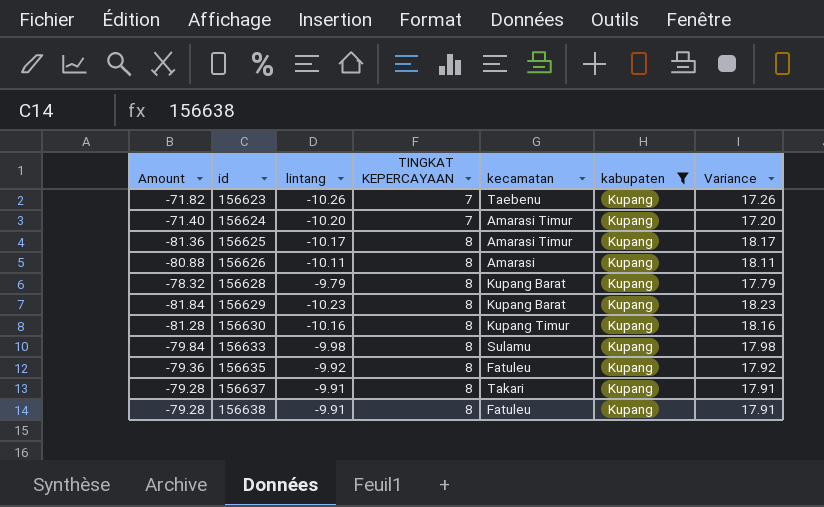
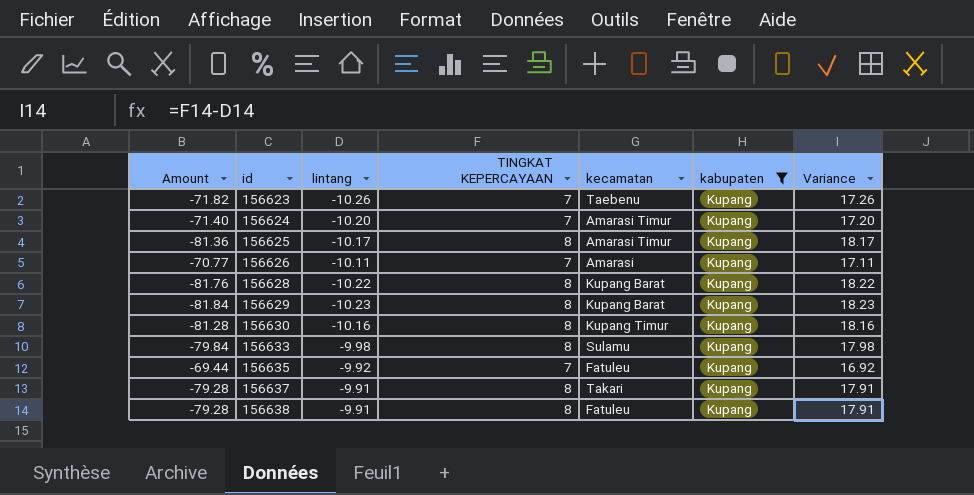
156626 | Amount: -80.88 -> -70.77
156626 | TINGKAT KEPERCAYAAN: 8 -> 7
156626 | Variance: 18.11 -> 17.11
156628 | Amount: -78.32 -> -81.76
156628 | lintang: -9.79 -> -10.22
156628 | Variance: 17.79 -> 18.22
156635 | Amount: -79.36 -> -69.44
156635 | TINGKAT KEPERCAYAAN: 8 -> 7
156635 | Variance: 17.92 -> 16.92

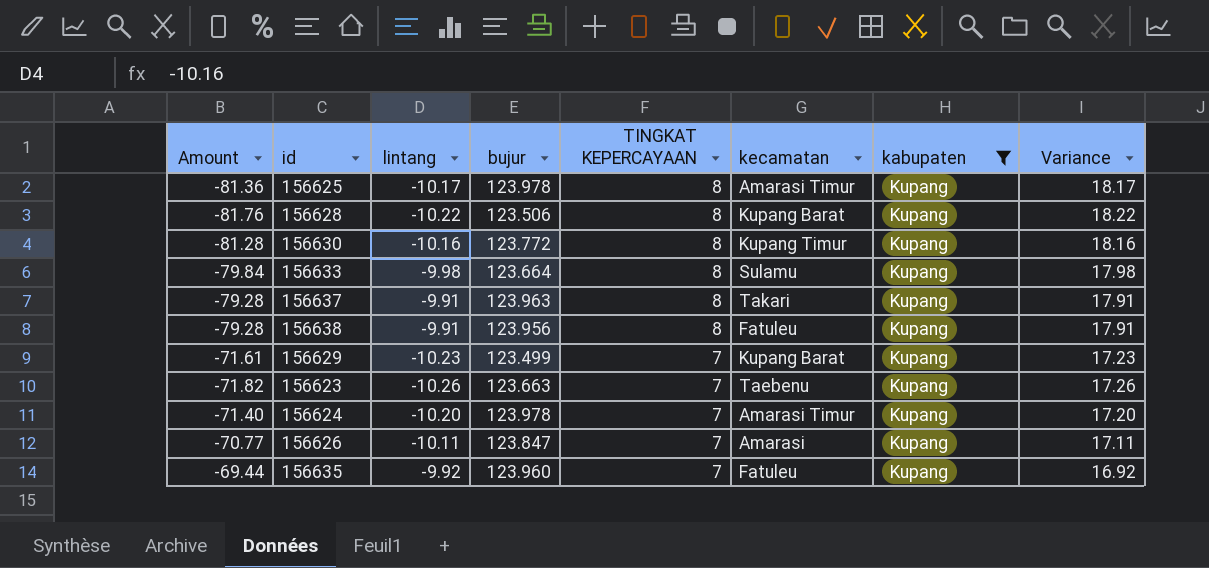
row order: id ascending -> TINGKAT KEPERCAYAAN descending
column bujur | position: none -> 4
156629 | Amount: -81.84 -> -71.61
156629 | TINGKAT KEPERCAYAAN: 8 -> 7
156629 | Variance: 18.23 -> 17.23

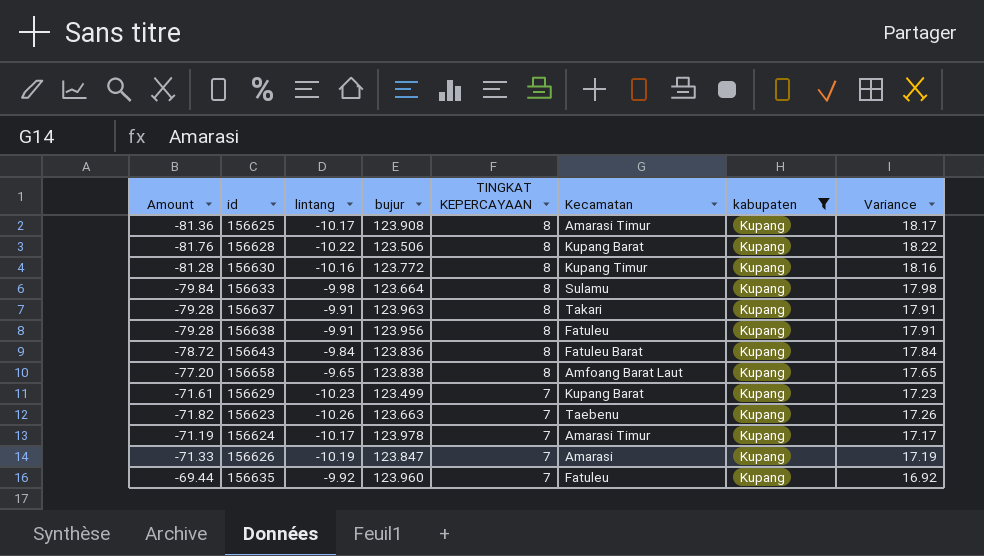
column name: kecamatan -> Kecamatan
156625 | bujur: 123.978 -> 123.908
row 156643: none -> -78.72 | -9.84 | 123.836 | 8 | Fatuleu Barat | Kupang | 17.84
row 156658: none -> -77.20 | -9.65 | 123.838 | 8 | Amfoang Barat Laut | Kupang | 17.65
156624 | Amount: -71.40 -> -71.19
156624 | lintang: -10.20 -> -10.17
156624 | Variance: 17.20 -> 17.17
156626 | Amount: -70.77 -> -71.33
156626 | lintang: -10.11 -> -10.19
156626 | Variance: 17.11 -> 17.19

